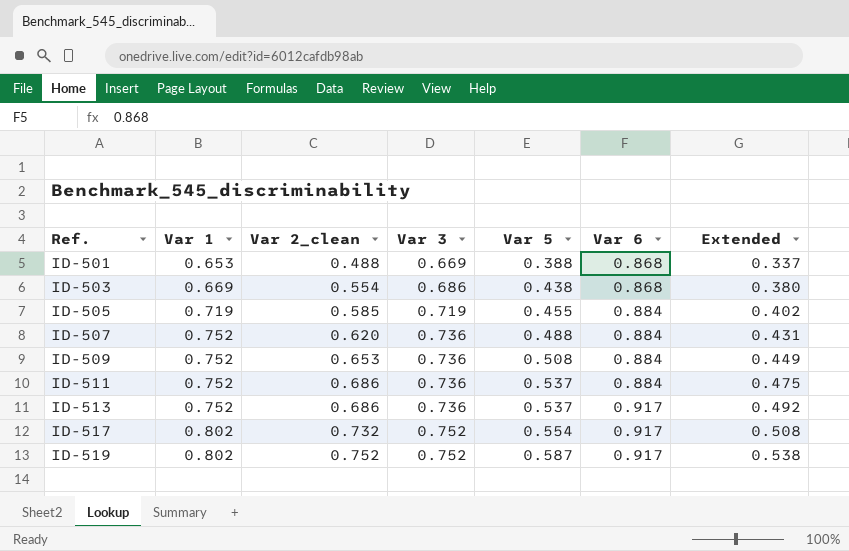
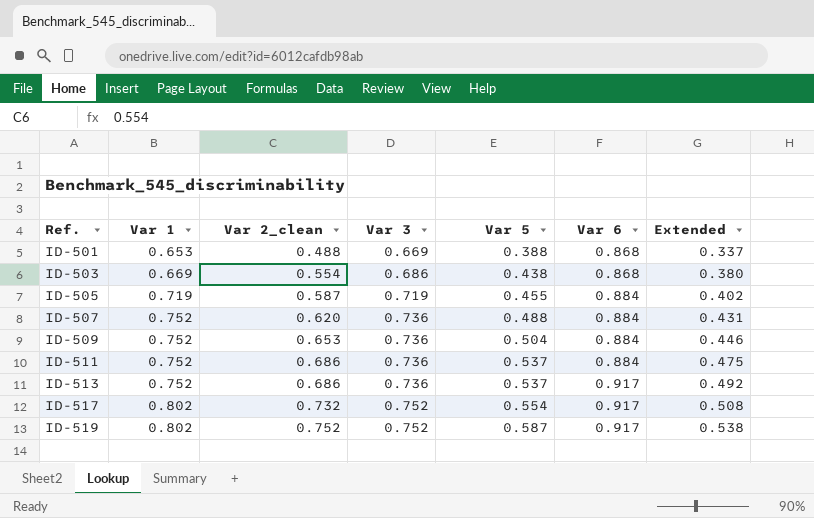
ID-505 | Var 2_clean: 0.585 -> 0.587
ID-509 | Var 5: 0.508 -> 0.504
ID-509 | Extended: 0.449 -> 0.446

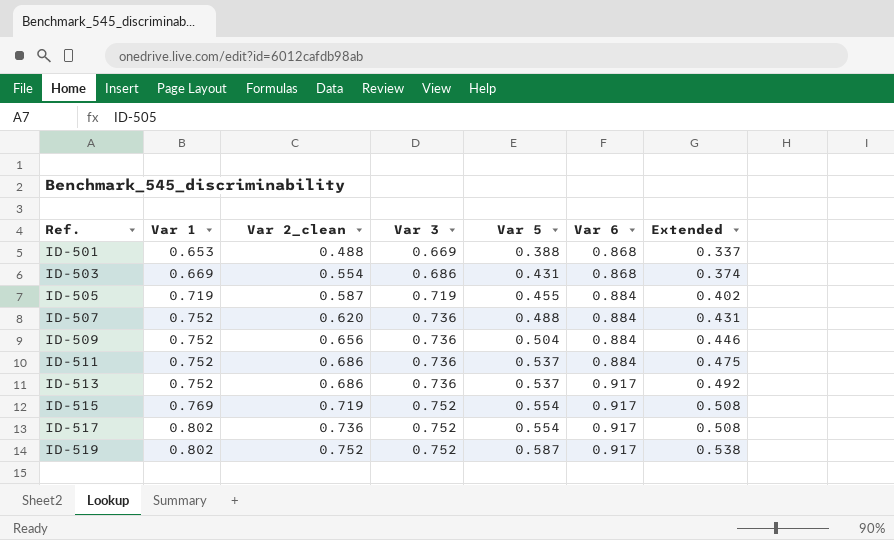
ID-503 | Var 5: 0.438 -> 0.431
ID-503 | Extended: 0.380 -> 0.374
ID-509 | Var 2_clean: 0.653 -> 0.656
row ID-515: none -> 0.769 | 0.719 | 0.752 | 0.554 | 0.917 | 0.508
ID-517 | Var 2_clean: 0.732 -> 0.736

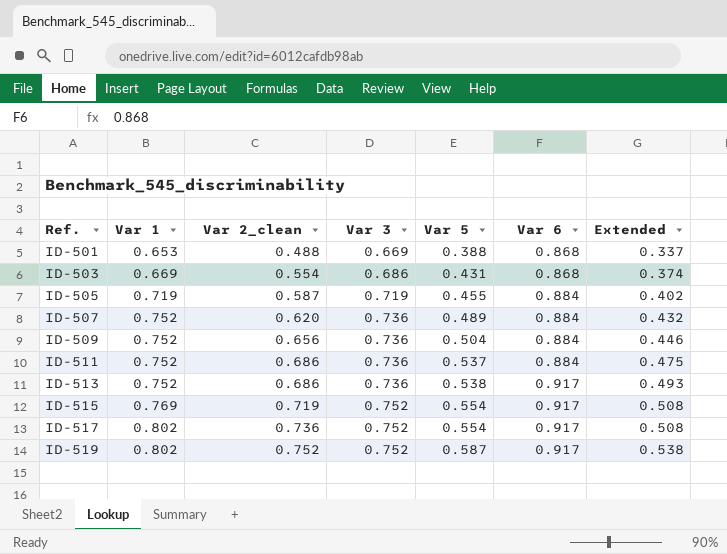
ID-507 | Var 5: 0.488 -> 0.489
ID-507 | Extended: 0.431 -> 0.432
ID-513 | Var 5: 0.537 -> 0.538
ID-513 | Extended: 0.492 -> 0.493

